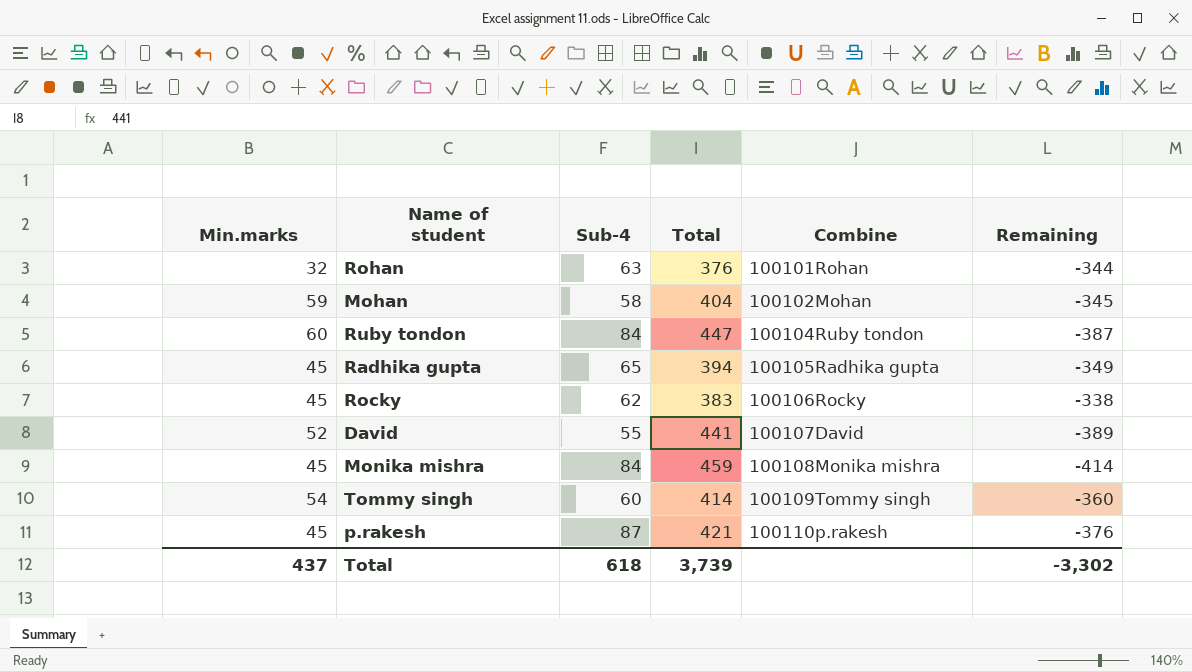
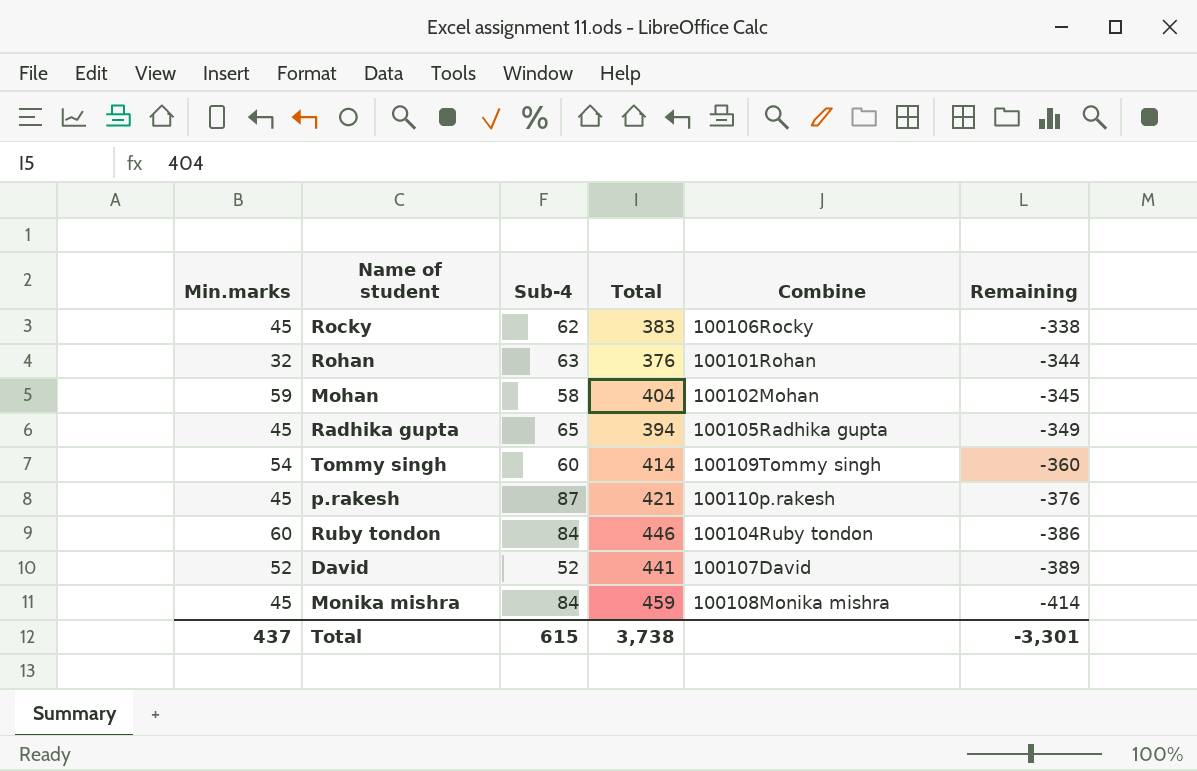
row order: Combine ascending -> Remaining descending
Ruby tondon | Total: 447 -> 446
Ruby tondon | Remaining: -387 -> -386
David | Sub-4: 55 -> 52
Total | Sub-4: 618 -> 615
Total | Total: 3,739 -> 3,738
Total | Remaining: -3,302 -> -3,301

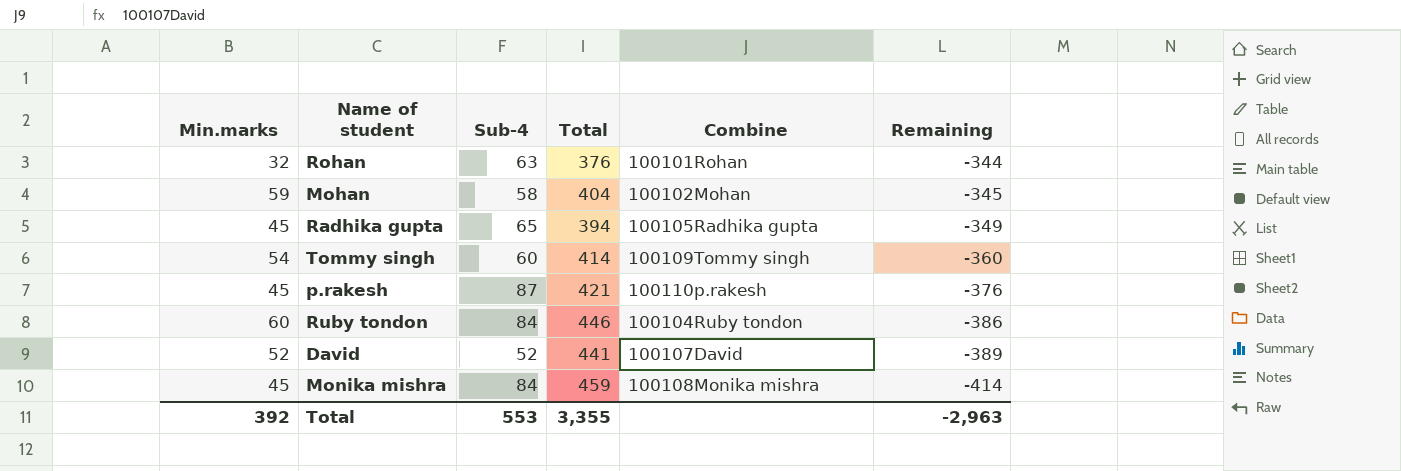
row Rocky: 45 | 62 | 383 | 100106Rocky | -338 -> none
Total | Min.marks: 437 -> 392
Total | Sub-4: 615 -> 553
Total | Total: 3,738 -> 3,355
Total | Remaining: -3,301 -> -2,963

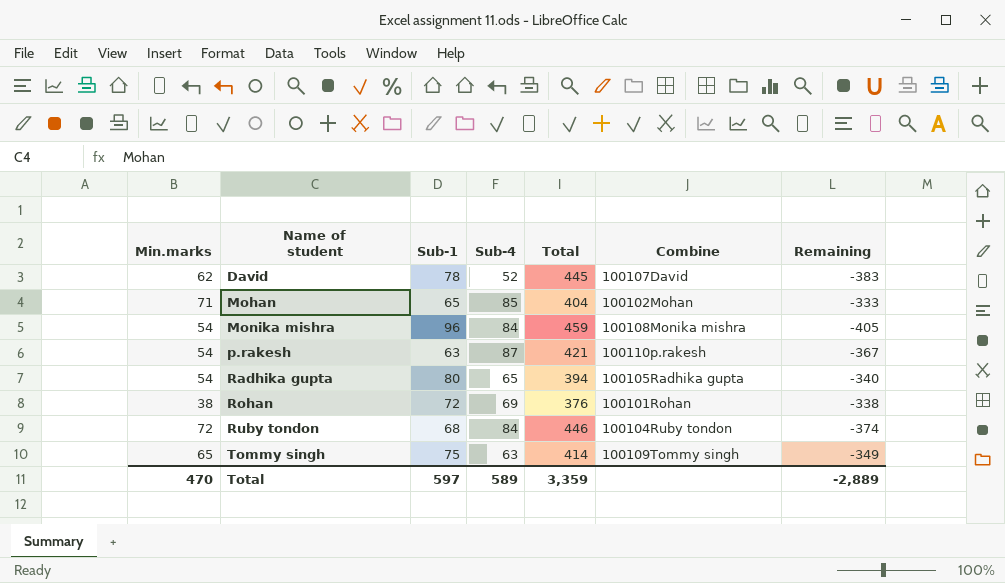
row order: Remaining descending -> Name of student ascending
column Sub-1 | position: none -> 3
David | Min.marks: 52 -> 62
David | Total: 441 -> 445
David | Remaining: -389 -> -383
Mohan | Min.marks: 59 -> 71
Mohan | Sub-4: 58 -> 85
Mohan | Remaining: -345 -> -333
Monika mishra | Min.marks: 45 -> 54
Monika mishra | Remaining: -414 -> -405
p.rakesh | Min.marks: 45 -> 54
p.rakesh | Remaining: -376 -> -367
Radhika gupta | Min.marks: 45 -> 54
Radhika gupta | Remaining: -349 -> -340
Rohan | Min.marks: 32 -> 38
Rohan | Sub-4: 63 -> 69
Rohan | Remaining: -344 -> -338
Ruby tondon | Min.marks: 60 -> 72
Ruby tondon | Remaining: -386 -> -374
Tommy singh | Min.marks: 54 -> 65
Tommy singh | Sub-4: 60 -> 63
Tommy singh | Remaining: -360 -> -349
Total | Min.marks: 392 -> 470
Total | Sub-4: 553 -> 589
Total | Total: 3,355 -> 3,359
Total | Remaining: -2,963 -> -2,889

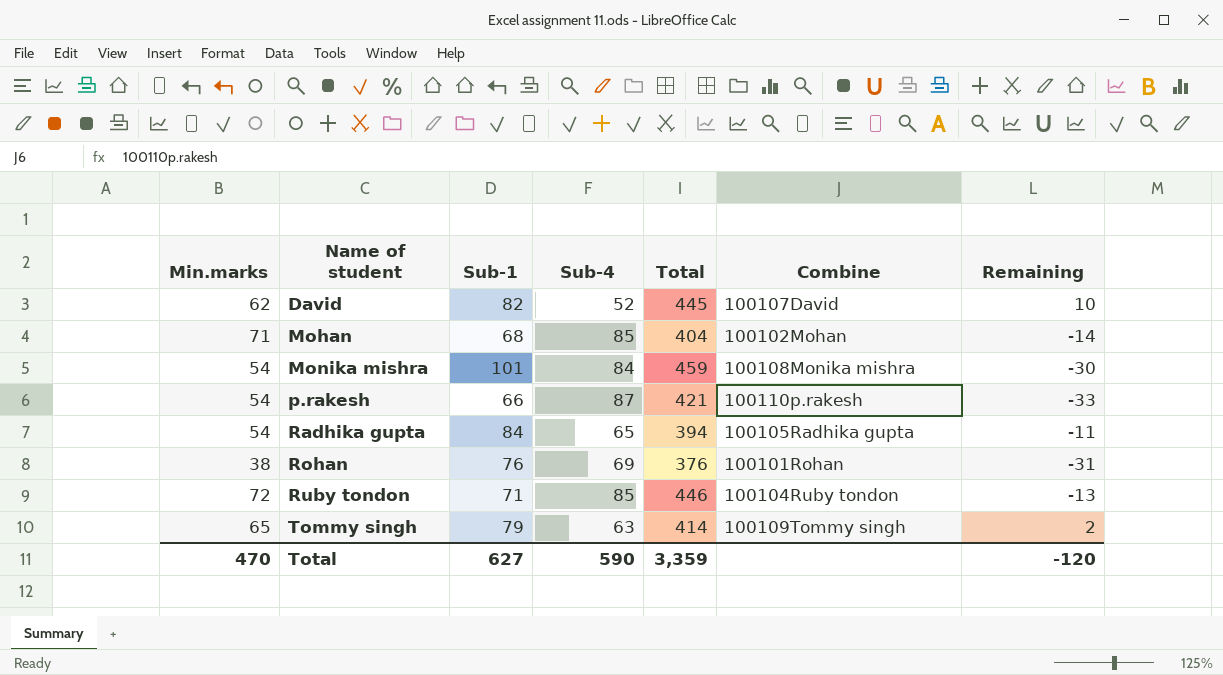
column Remaining | formula: [Min.marks] - [Total] -> [Min.marks] - [Sub-4]
David | Sub-1: 78 -> 82
Mohan | Sub-1: 65 -> 68
Monika mishra | Sub-1: 96 -> 101
p.rakesh | Sub-1: 63 -> 66
Radhika gupta | Sub-1: 80 -> 84
Rohan | Sub-1: 72 -> 76
Ruby tondon | Sub-1: 68 -> 71
Ruby tondon | Sub-4: 84 -> 85
Tommy singh | Sub-1: 75 -> 79
Total | Sub-1: 597 -> 627
Total | Sub-4: 589 -> 590
Total | Remaining: -2,889 -> -120

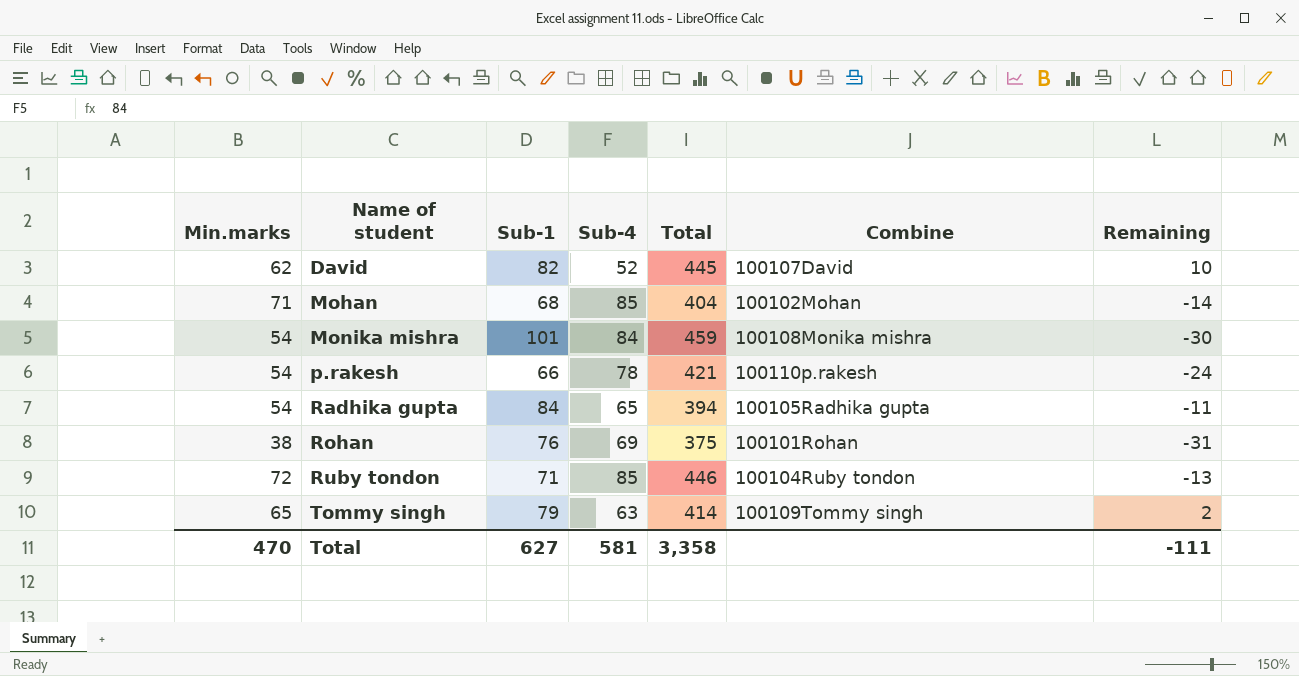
p.rakesh | Sub-4: 87 -> 78
p.rakesh | Remaining: -33 -> -24
Rohan | Total: 376 -> 375
Total | Sub-4: 590 -> 581
Total | Total: 3,359 -> 3,358
Total | Remaining: -120 -> -111

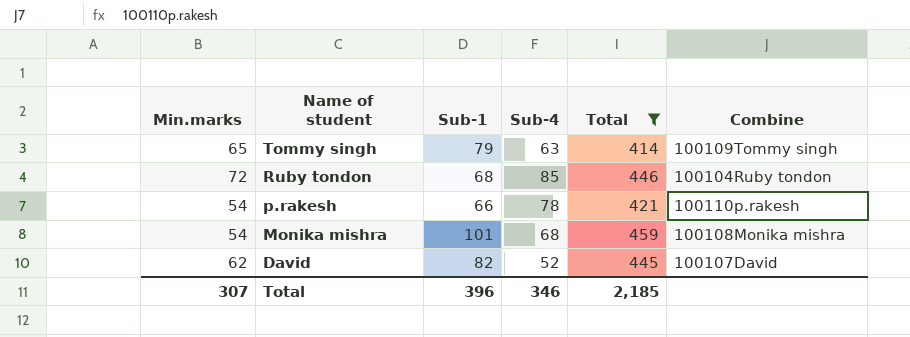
filter: none -> Total >= 414
row order: Name of student ascending -> Name of student descending
column Remaining | formula: [Min.marks] - [Sub-4] -> none
Ruby tondon | Sub-1: 71 -> 68
Monika mishra | Sub-4: 84 -> 68
Total | Min.marks: 470 -> 307
Total | Sub-1: 627 -> 396
Total | Sub-4: 581 -> 346
Total | Total: 3,358 -> 2,185

